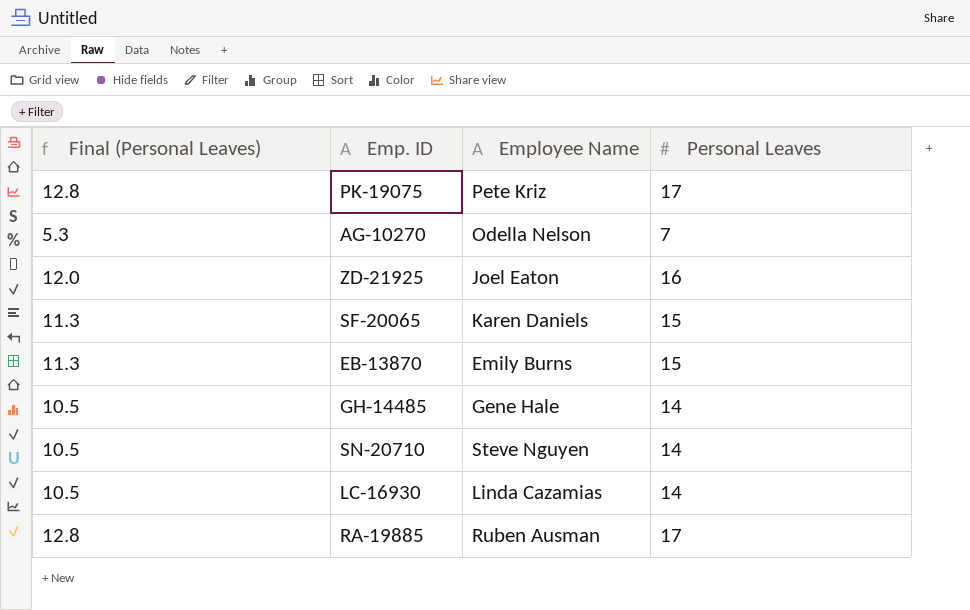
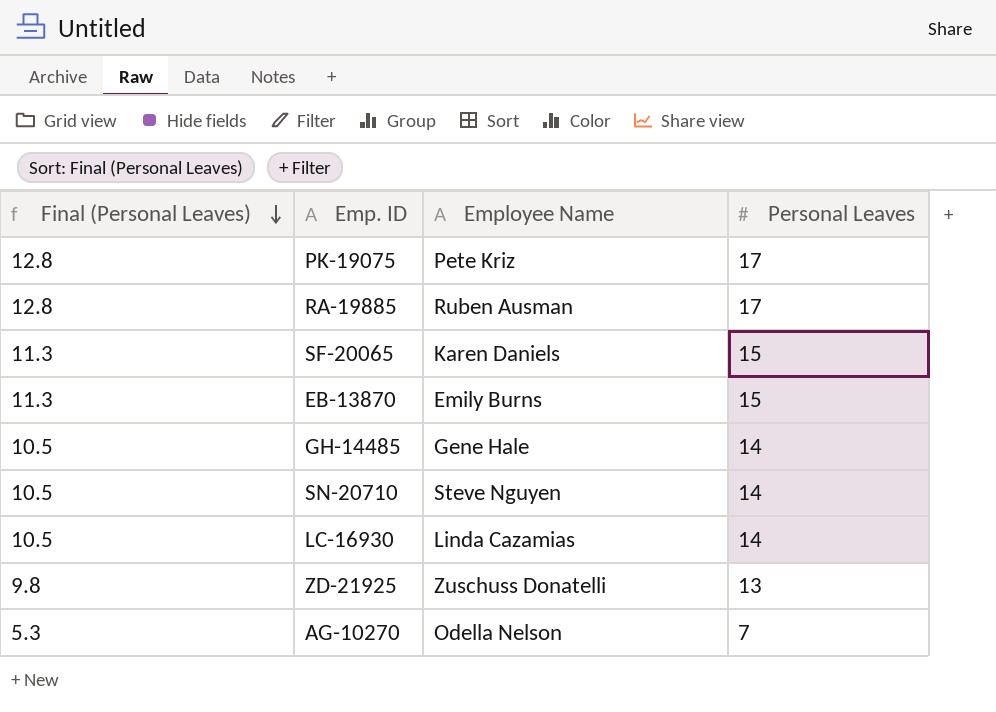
row order: none -> Final (Personal Leaves) descending
ZD-21925 | Final (Personal Leaves): 12.0 -> 9.8
ZD-21925 | Employee Name: Joel Eaton -> Zuschuss Donatelli
ZD-21925 | Personal Leaves: 16 -> 13

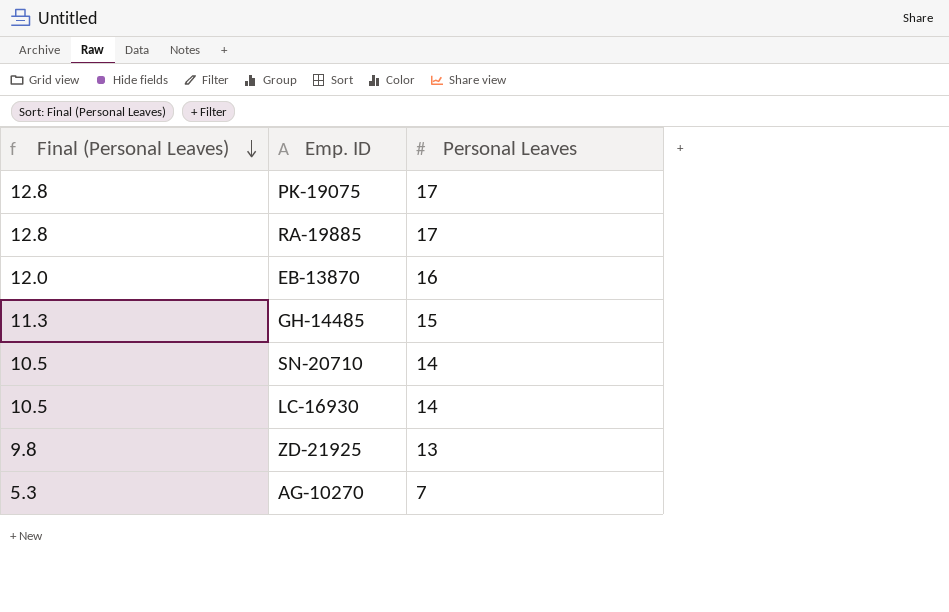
column Employee Name | position: 3 -> none
row SF-20065: 11.3 | Karen Daniels | 15 -> none
EB-13870 | Final (Personal Leaves): 11.3 -> 12.0
EB-13870 | Personal Leaves: 15 -> 16
GH-14485 | Final (Personal Leaves): 10.5 -> 11.3
GH-14485 | Personal Leaves: 14 -> 15

